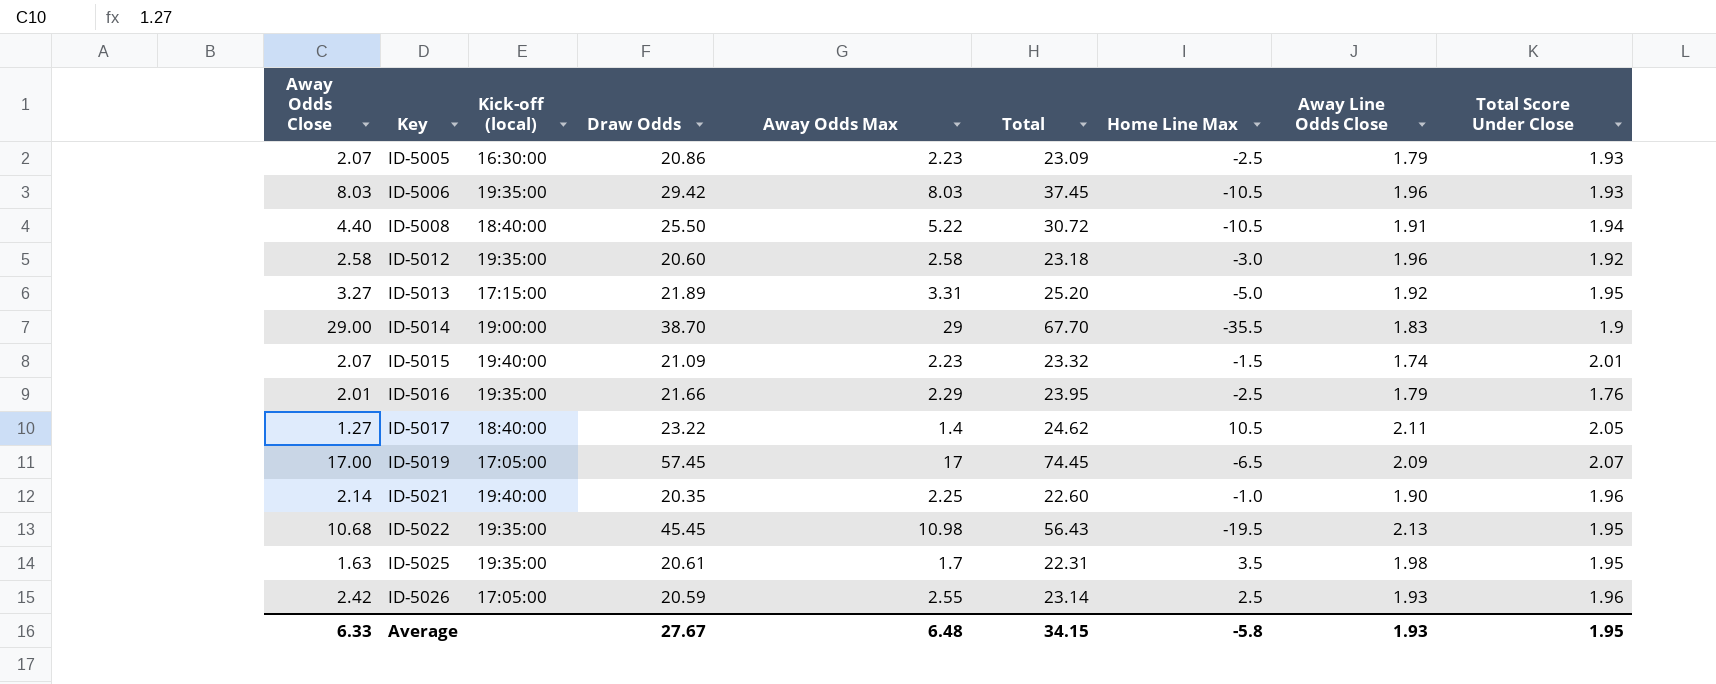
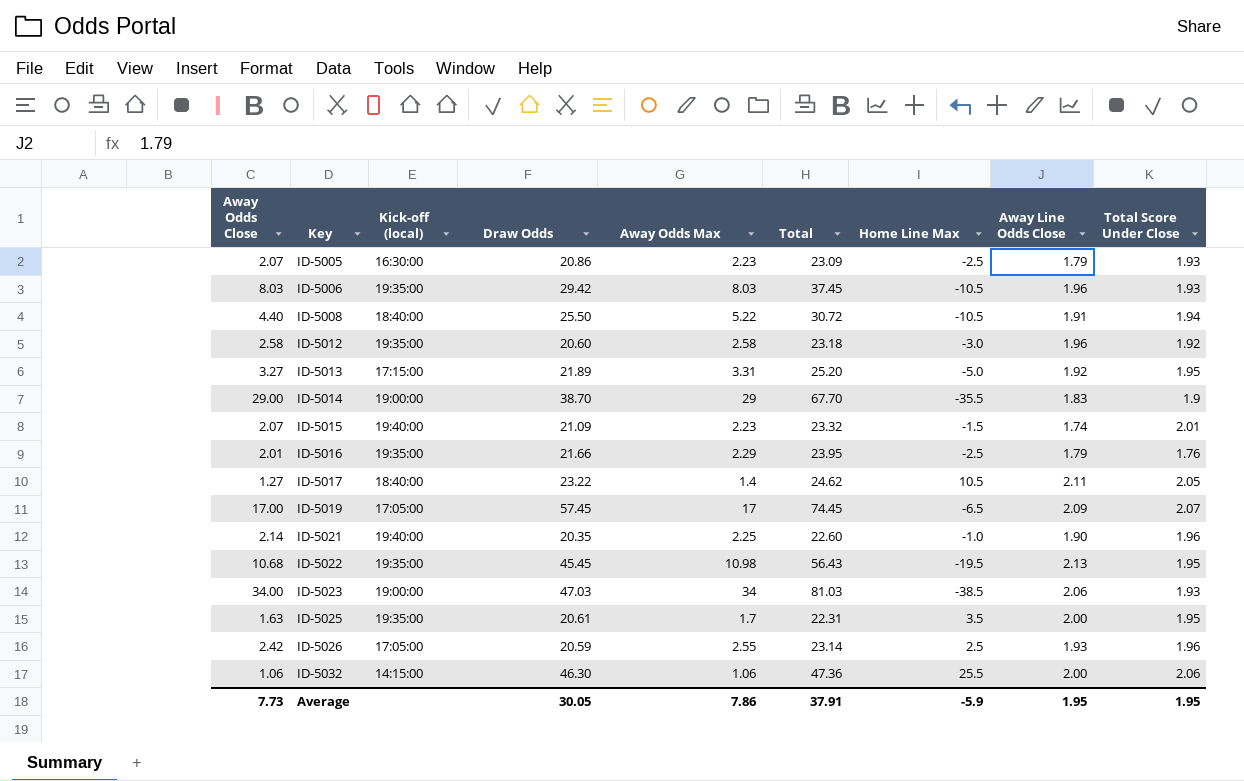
row ID-5023: none -> 34.00 | 19:00:00 | 47.03 | 34 | 81.03 | -38.5 | 2.06 | 1.93
ID-5025 | Away Line Odds Close: 1.98 -> 2.00
row ID-5032: none -> 1.06 | 14:15:00 | 46.30 | 1.06 | 47.36 | 25.5 | 2.00 | 2.06
Average | Away Odds Close: 6.33 -> 7.73
Average | Draw Odds: 27.67 -> 30.05
Average | Away Odds Max: 6.48 -> 7.86
Average | Total: 34.15 -> 37.91
Average | Home Line Max: -5.8 -> -5.9
Average | Away Line Odds Close: 1.93 -> 1.95

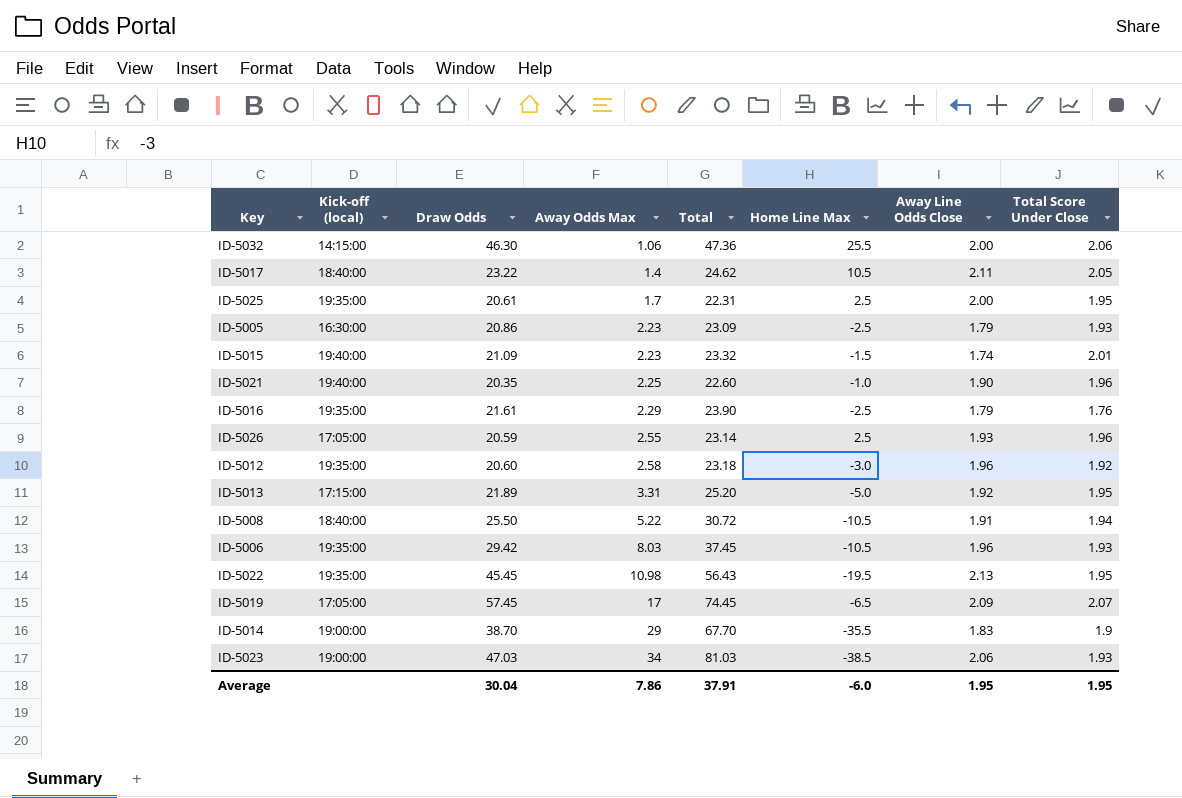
row order: Key ascending -> Away Odds Max ascending
column Away Odds Close | position: 1 -> none
ID-5025 | Home Line Max: 3.5 -> 2.5
ID-5016 | Draw Odds: 21.66 -> 21.61
ID-5016 | Total: 23.95 -> 23.90
Average | Draw Odds: 30.05 -> 30.04
Average | Home Line Max: -5.9 -> -6.0

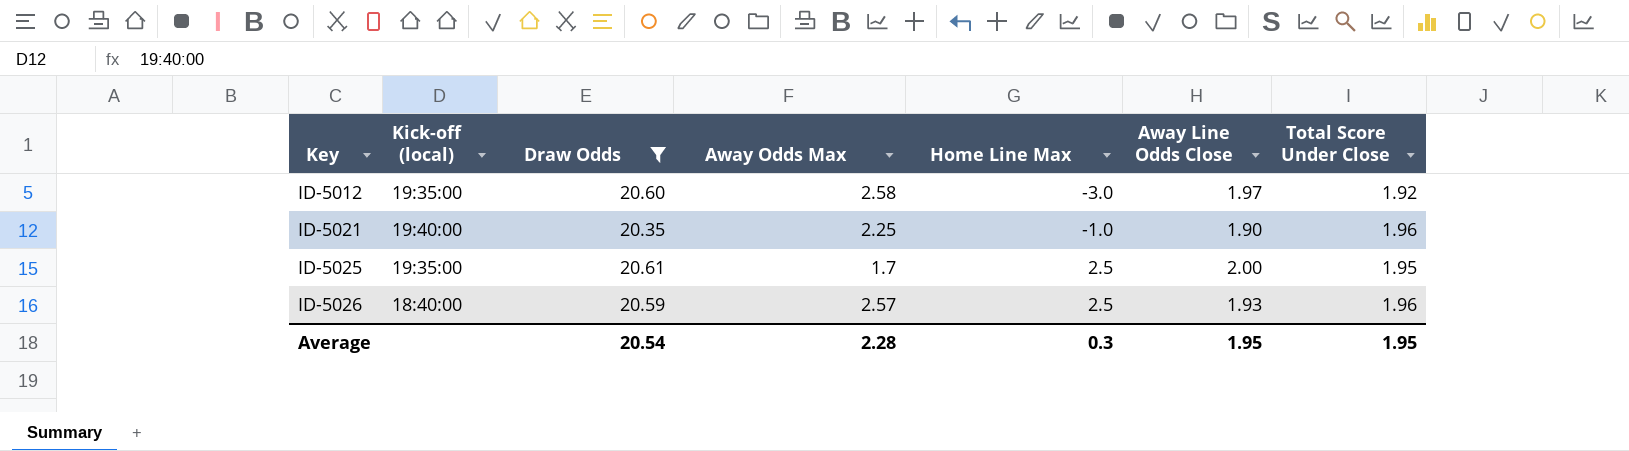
filter: none -> Draw Odds <= 20.61
row order: Away Odds Max ascending -> Key ascending
column Total | formula: [Draw Odds] + [Away Odds Max] -> none
ID-5012 | Away Line Odds Close: 1.96 -> 1.97
ID-5026 | Kick-off (local): 17:05:00 -> 18:40:00
ID-5026 | Away Odds Max: 2.55 -> 2.57
Average | Draw Odds: 30.04 -> 20.54
Average | Away Odds Max: 7.86 -> 2.28
Average | Home Line Max: -6.0 -> 0.3

